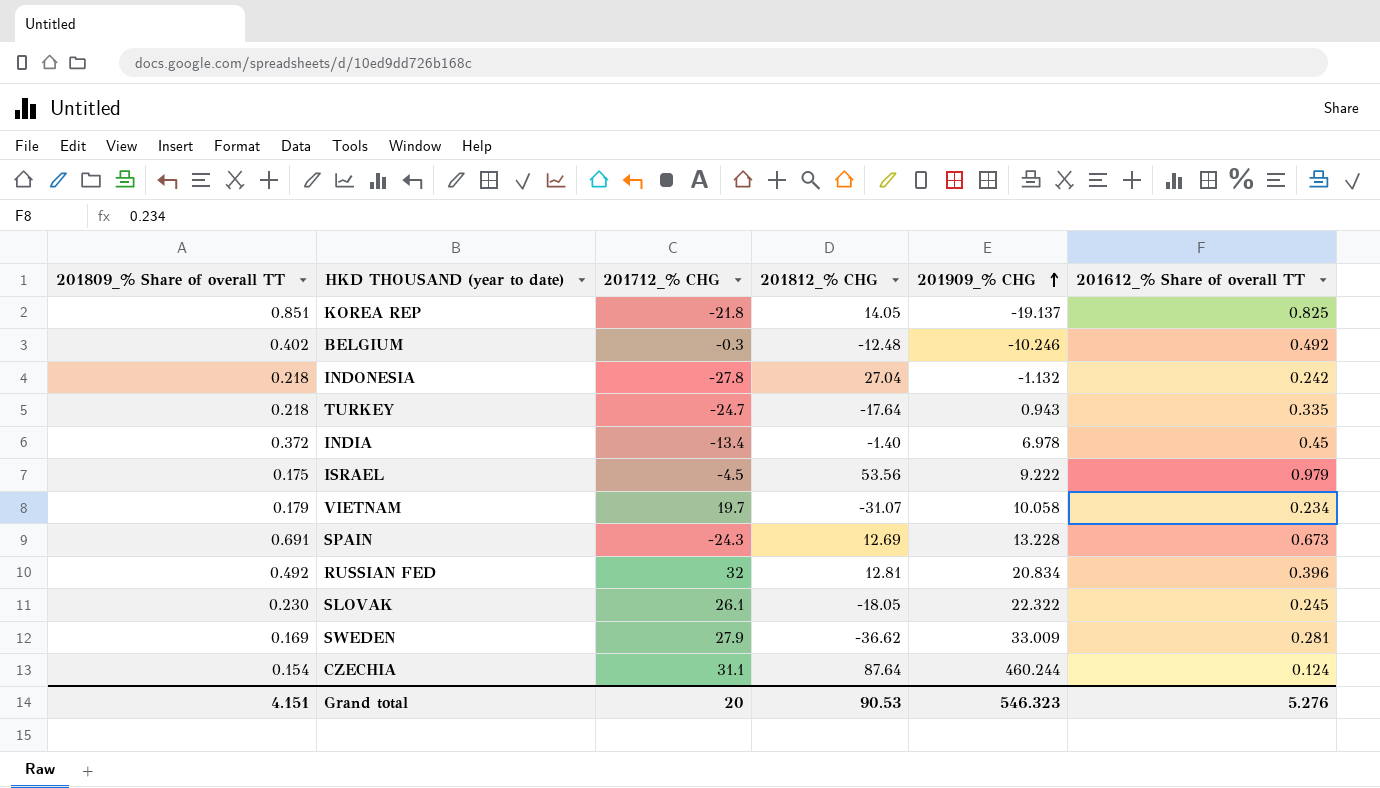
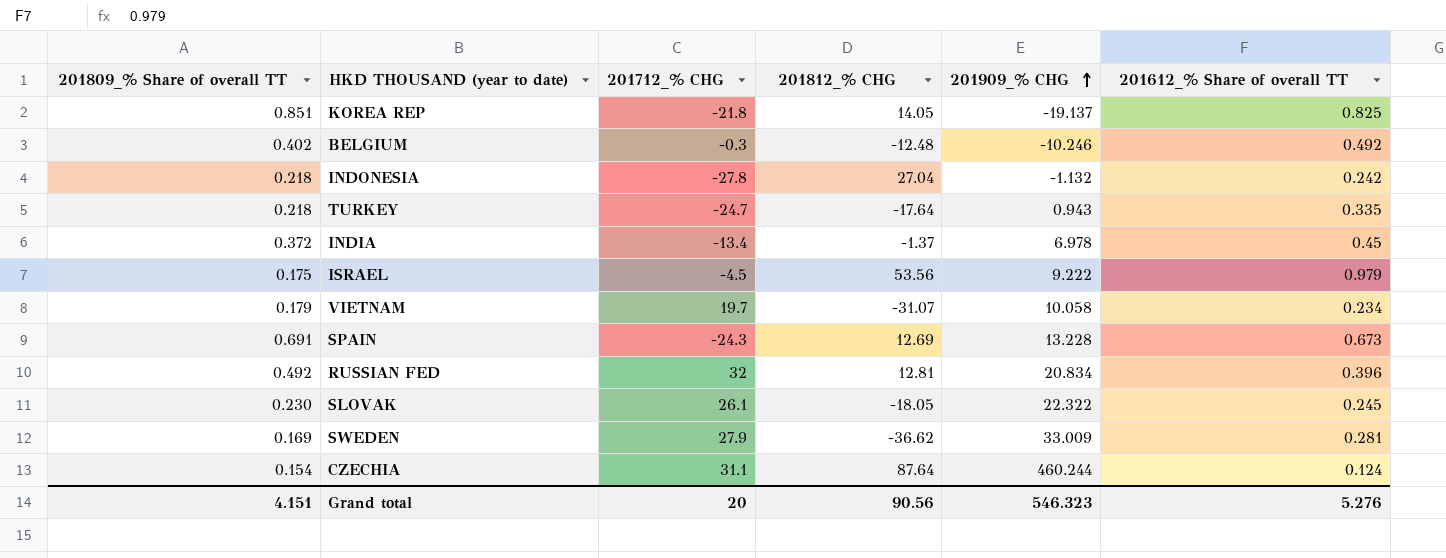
INDIA | 201812_% CHG: -1.40 -> -1.37
Grand total | 201812_% CHG: 90.53 -> 90.56

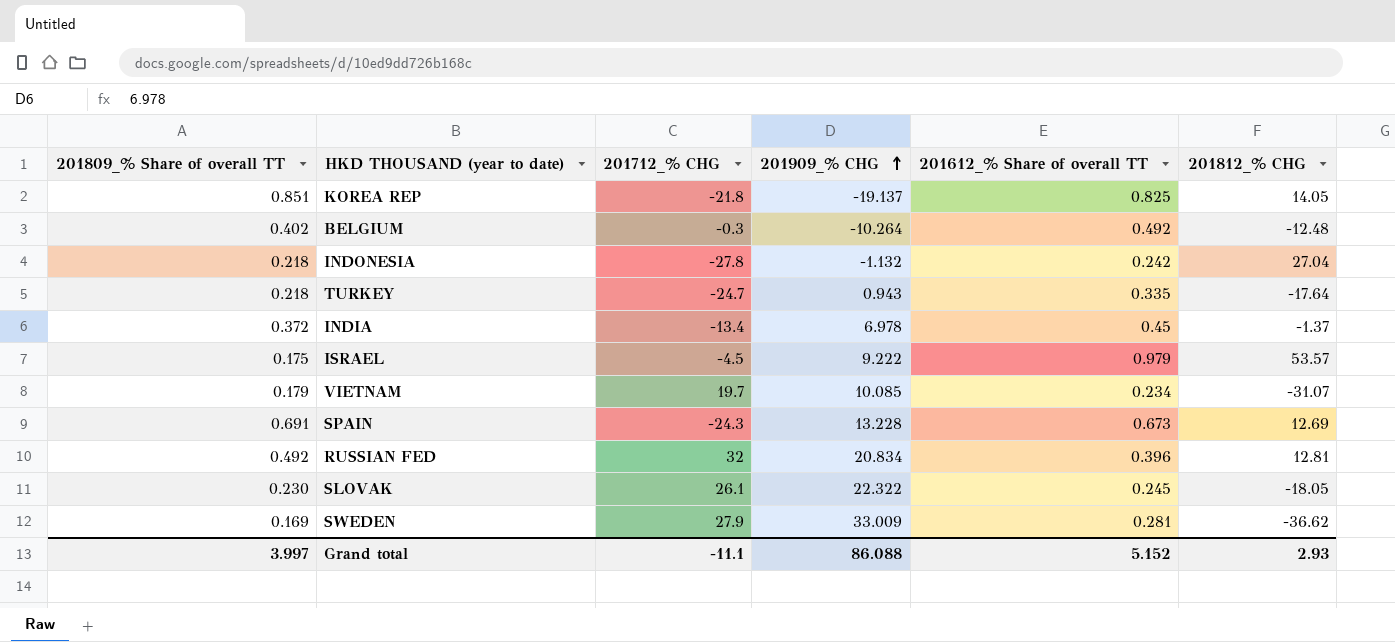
column 201812_% CHG | position: 4 -> 6
row CZECHIA: 0.154 | 31.1 | 87.64 | 460.244 | 0.124 -> none
BELGIUM | 201909_% CHG: -10.246 -> -10.264
ISRAEL | 201812_% CHG: 53.56 -> 53.57
VIETNAM | 201909_% CHG: 10.058 -> 10.085
Grand total | 201809_% Share of overall TT: 4.151 -> 3.997
Grand total | 201712_% CHG: 20 -> -11.1
Grand total | 201909_% CHG: 546.323 -> 86.088
Grand total | 201612_% Share of overall TT: 5.276 -> 5.152
Grand total | 201812_% CHG: 90.56 -> 2.93

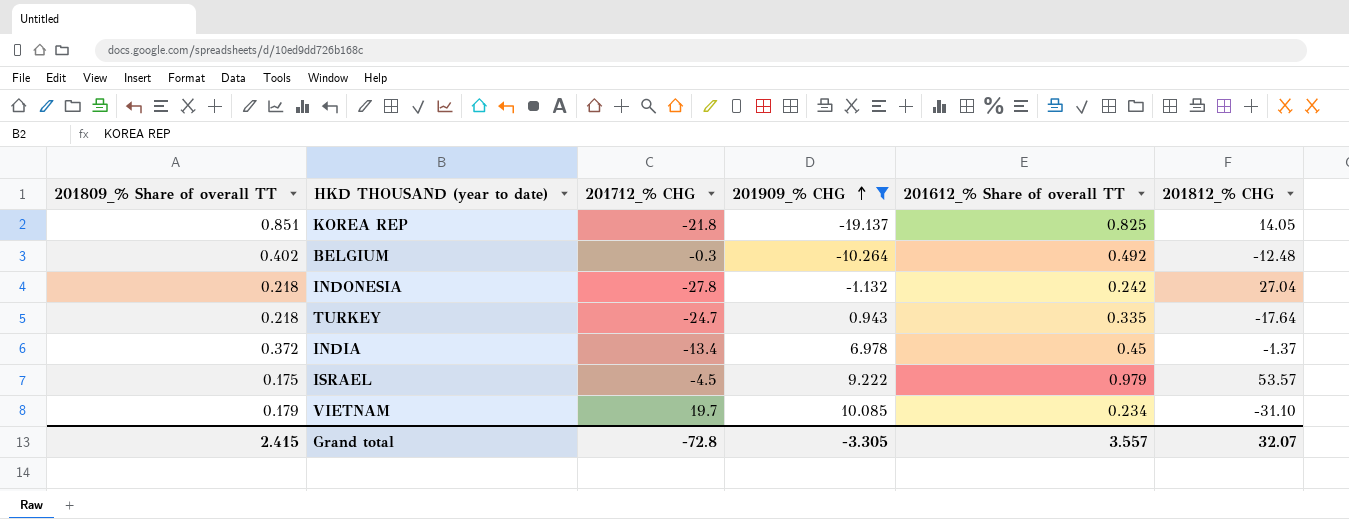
filter: none -> 201909_% CHG <= 10.085
VIETNAM | 201812_% CHG: -31.07 -> -31.10
Grand total | 201809_% Share of overall TT: 3.997 -> 2.415
Grand total | 201712_% CHG: -11.1 -> -72.8
Grand total | 201909_% CHG: 86.088 -> -3.305
Grand total | 201612_% Share of overall TT: 5.152 -> 3.557
Grand total | 201812_% CHG: 2.93 -> 32.07

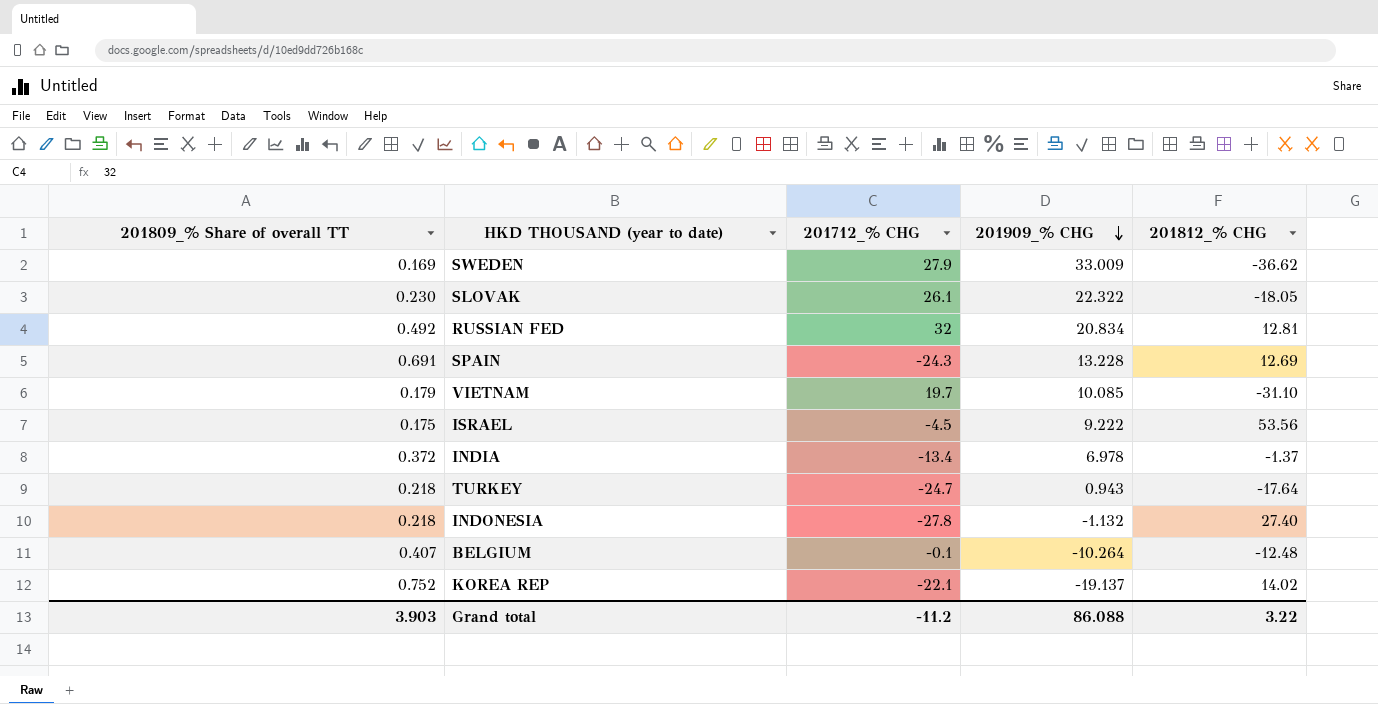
filter: 201909_% CHG <= 10.085 -> none
row order: 201909_% CHG ascending -> 201909_% CHG descending
column 201612_% Share of overall TT | position: 5 -> none
ISRAEL | 201812_% CHG: 53.57 -> 53.56
INDONESIA | 201812_% CHG: 27.04 -> 27.40
BELGIUM | 201809_% Share of overall TT: 0.402 -> 0.407
BELGIUM | 201712_% CHG: -0.3 -> -0.1
KOREA REP | 201809_% Share of overall TT: 0.851 -> 0.752
KOREA REP | 201712_% CHG: -21.8 -> -22.1
KOREA REP | 201812_% CHG: 14.05 -> 14.02
Grand total | 201809_% Share of overall TT: 2.415 -> 3.903
Grand total | 201712_% CHG: -72.8 -> -11.2
Grand total | 201909_% CHG: -3.305 -> 86.088
Grand total | 201812_% CHG: 32.07 -> 3.22

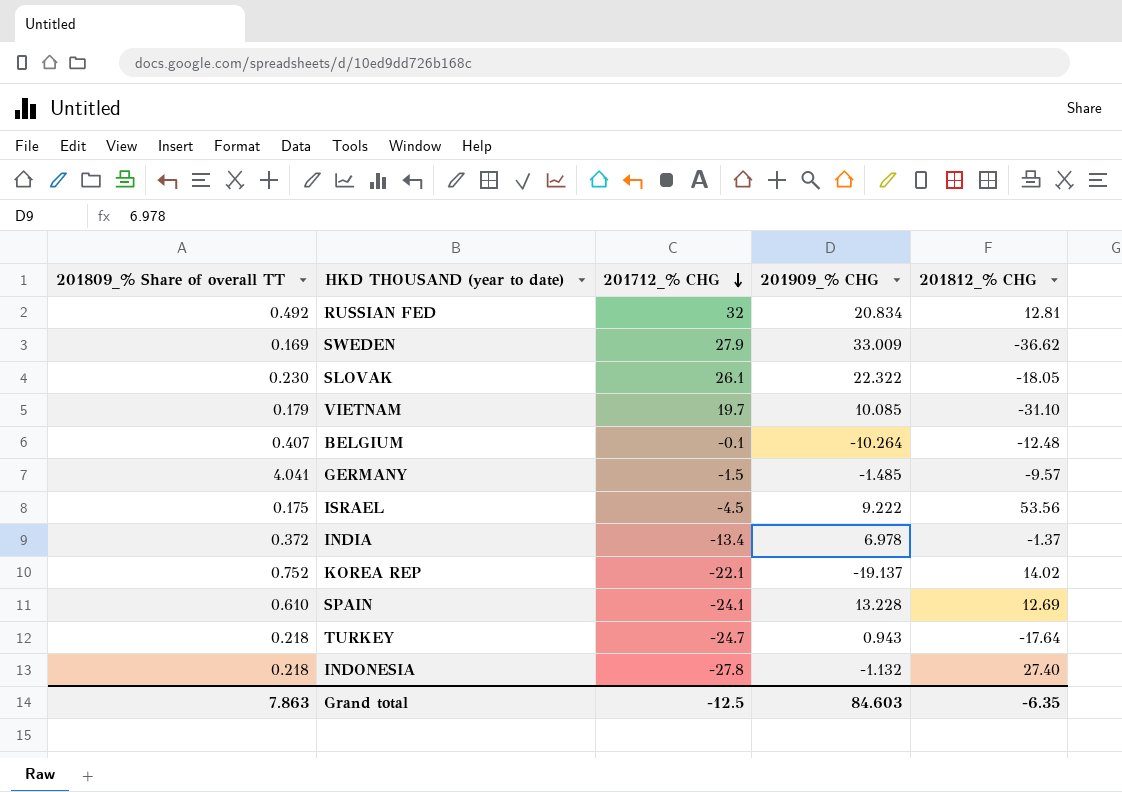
row order: 201909_% CHG descending -> 201712_% CHG descending
row GERMANY: none -> 4.041 | -1.5 | -1.485 | -9.57
SPAIN | 201809_% Share of overall TT: 0.691 -> 0.610
SPAIN | 201712_% CHG: -24.3 -> -24.1
Grand total | 201809_% Share of overall TT: 3.903 -> 7.863
Grand total | 201712_% CHG: -11.2 -> -12.5
Grand total | 201909_% CHG: 86.088 -> 84.603
Grand total | 201812_% CHG: 3.22 -> -6.35

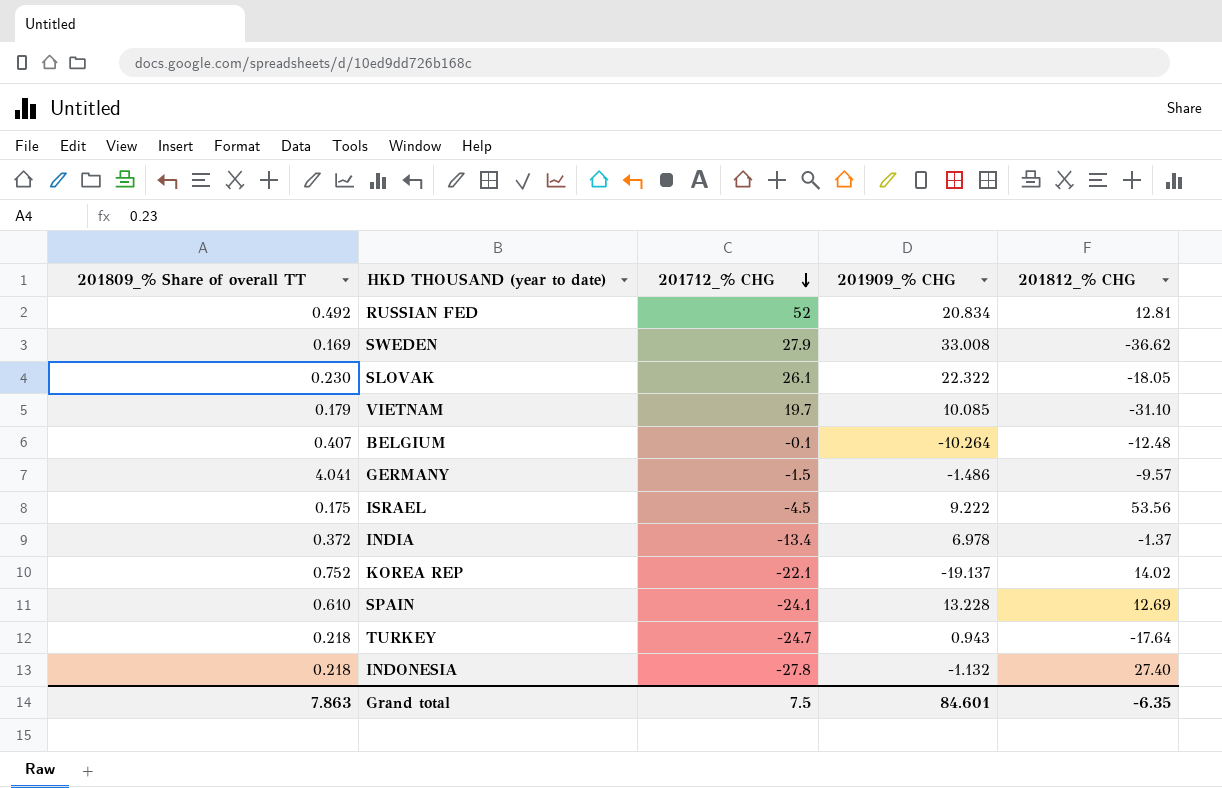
RUSSIAN FED | 201712_% CHG: 32 -> 52
SWEDEN | 201909_% CHG: 33.009 -> 33.008
GERMANY | 201909_% CHG: -1.485 -> -1.486
Grand total | 201712_% CHG: -12.5 -> 7.5
Grand total | 201909_% CHG: 84.603 -> 84.601

